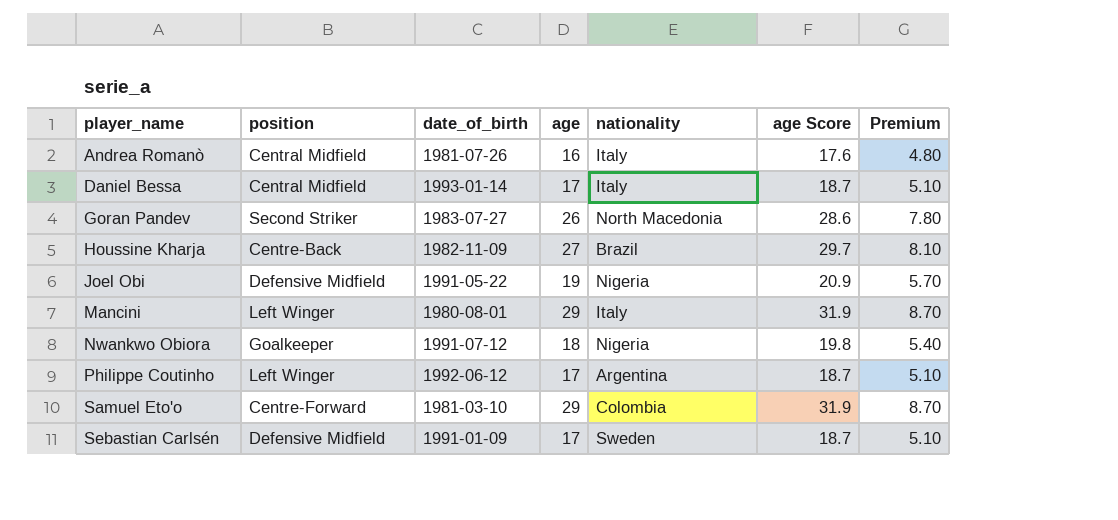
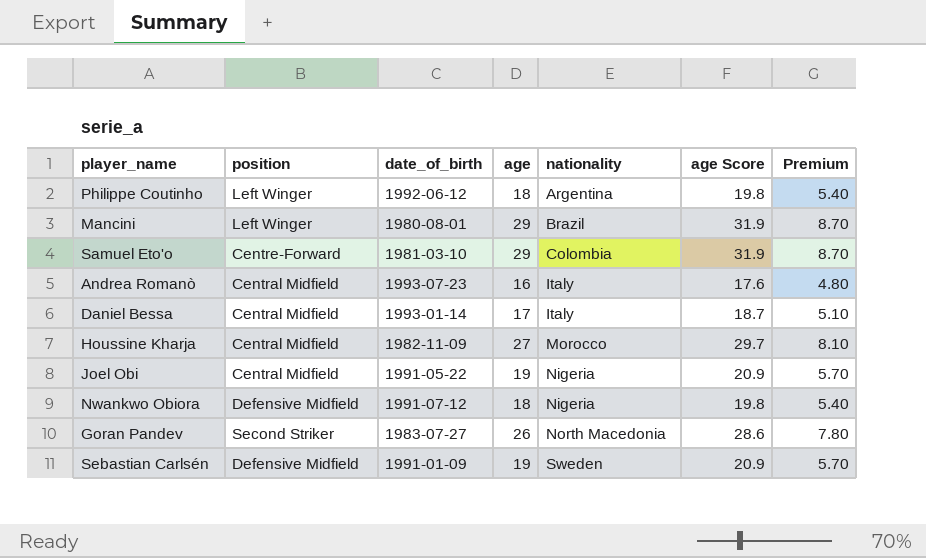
row order: player_name ascending -> nationality ascending
Philippe Coutinho | age: 17 -> 18
Philippe Coutinho | age Score: 18.7 -> 19.8
Philippe Coutinho | Premium: 5.10 -> 5.40
Mancini | nationality: Italy -> Brazil
Andrea Romanò | date_of_birth: 1981-07-26 -> 1993-07-23
Houssine Kharja | position: Centre-Back -> Central Midfield
Houssine Kharja | nationality: Brazil -> Morocco
Joel Obi | position: Defensive Midfield -> Central Midfield
Nwankwo Obiora | position: Goalkeeper -> Defensive Midfield
Sebastian Carlsén | age: 17 -> 19
Sebastian Carlsén | age Score: 18.7 -> 20.9
Sebastian Carlsén | Premium: 5.10 -> 5.70

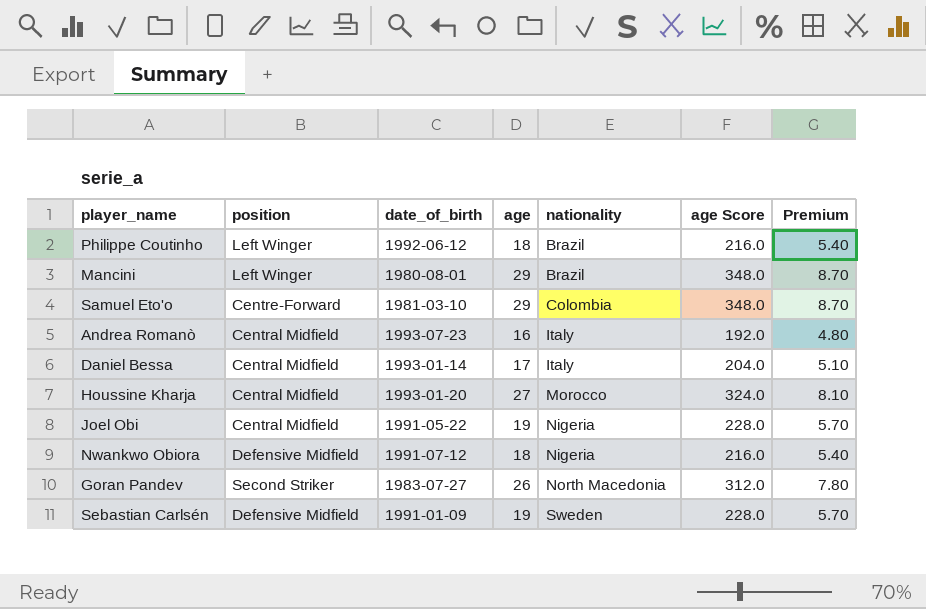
column age Score | formula: [age] * 1.1 -> [age] * 12
Philippe Coutinho | nationality: Argentina -> Brazil
Houssine Kharja | date_of_birth: 1982-11-09 -> 1993-01-20

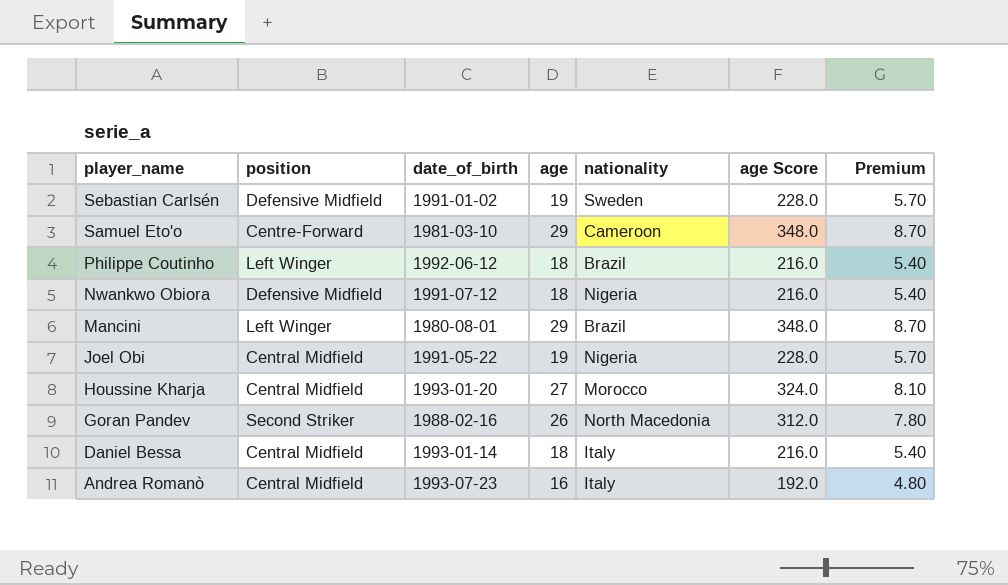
row order: nationality ascending -> player_name descending
Sebastian Carlsén | date_of_birth: 1991-01-09 -> 1991-01-02
Samuel Eto'o | nationality: Colombia -> Cameroon
Goran Pandev | date_of_birth: 1983-07-27 -> 1988-02-16
Daniel Bessa | age: 17 -> 18
Daniel Bessa | age Score: 204.0 -> 216.0
Daniel Bessa | Premium: 5.10 -> 5.40

